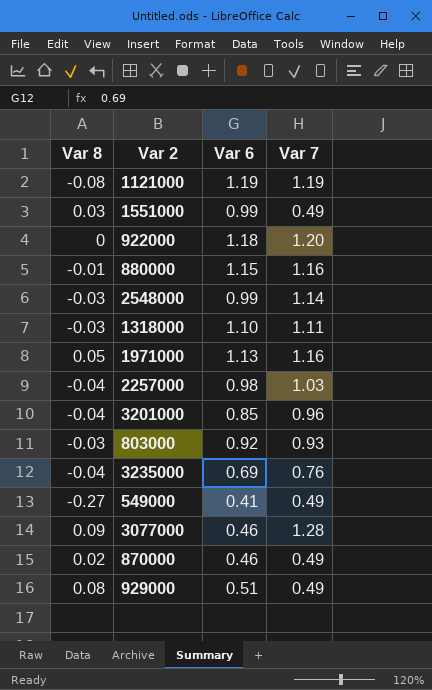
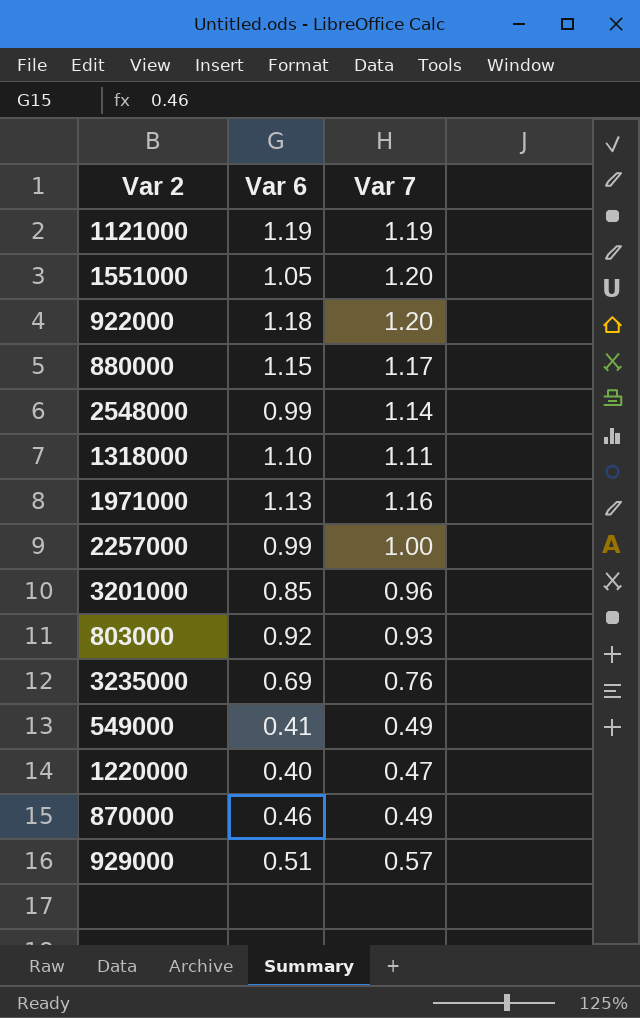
column Var 8 | position: 1 -> none
row 3077000: 0.09 | 0.46 | 1.28 -> none
1551000 | Var 6: 0.99 -> 1.05
1551000 | Var 7: 0.49 -> 1.20
880000 | Var 7: 1.16 -> 1.17
2257000 | Var 6: 0.98 -> 0.99
2257000 | Var 7: 1.03 -> 1.00
row 1220000: none -> 0.40 | 0.47
929000 | Var 7: 0.49 -> 0.57

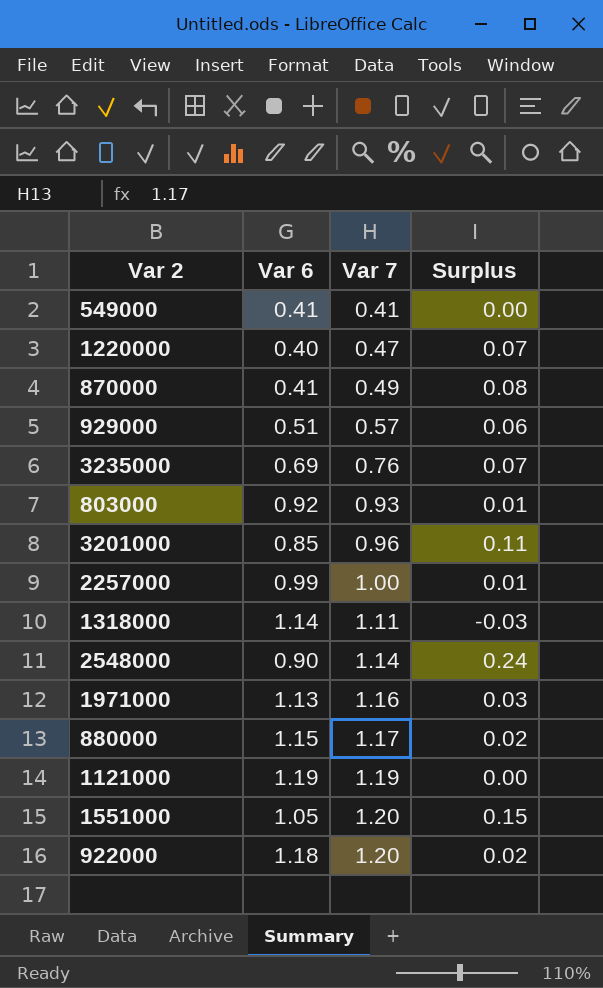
row order: none -> Var 7 ascending
column Surplus | formula: none -> [Var 7] - [Var 6]
549000 | Var 7: 0.49 -> 0.41
870000 | Var 6: 0.46 -> 0.41
1318000 | Var 6: 1.10 -> 1.14
2548000 | Var 6: 0.99 -> 0.90

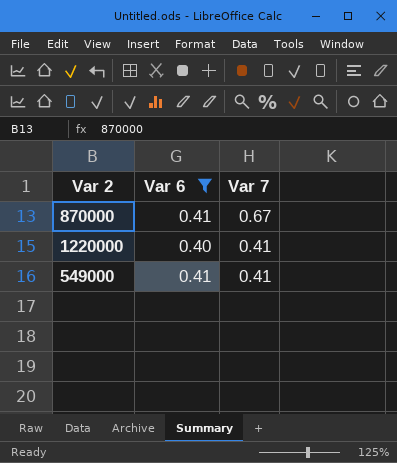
filter: none -> Var 6 <= 0.41
row order: Var 7 ascending -> Var 7 descending
column Surplus | formula: [Var 7] - [Var 6] -> none
870000 | Var 7: 0.49 -> 0.67
1220000 | Var 7: 0.47 -> 0.41

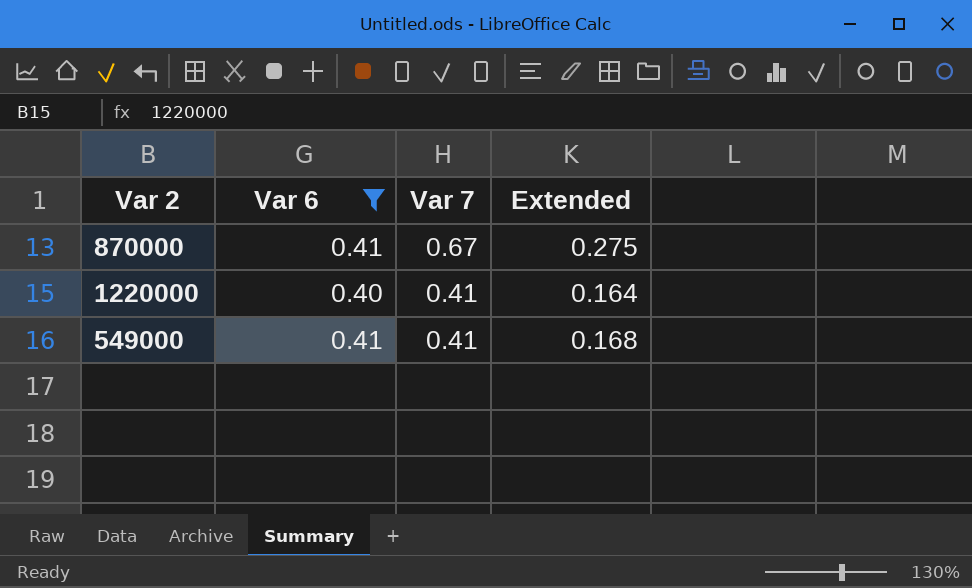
column Extended | formula: none -> [Var 6] * [Var 7]

